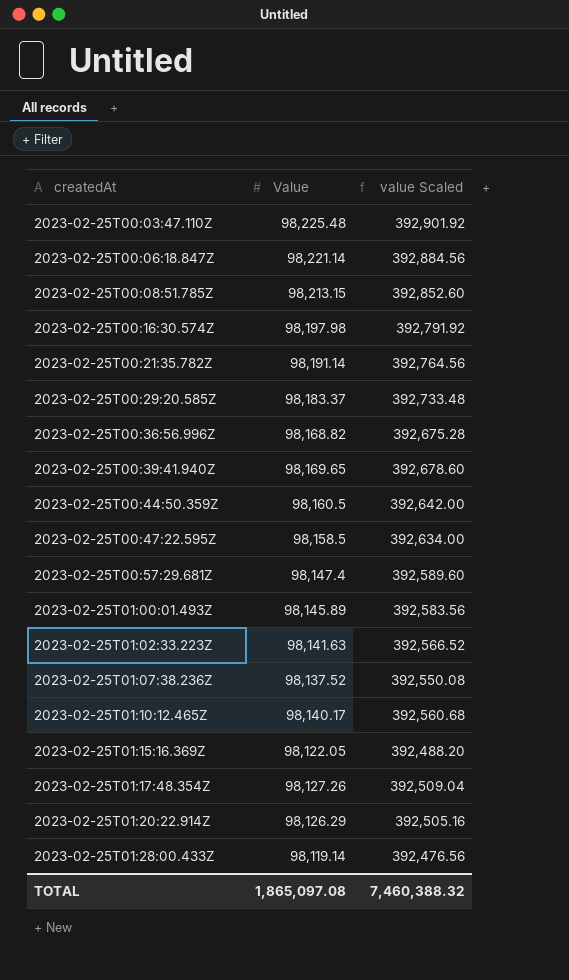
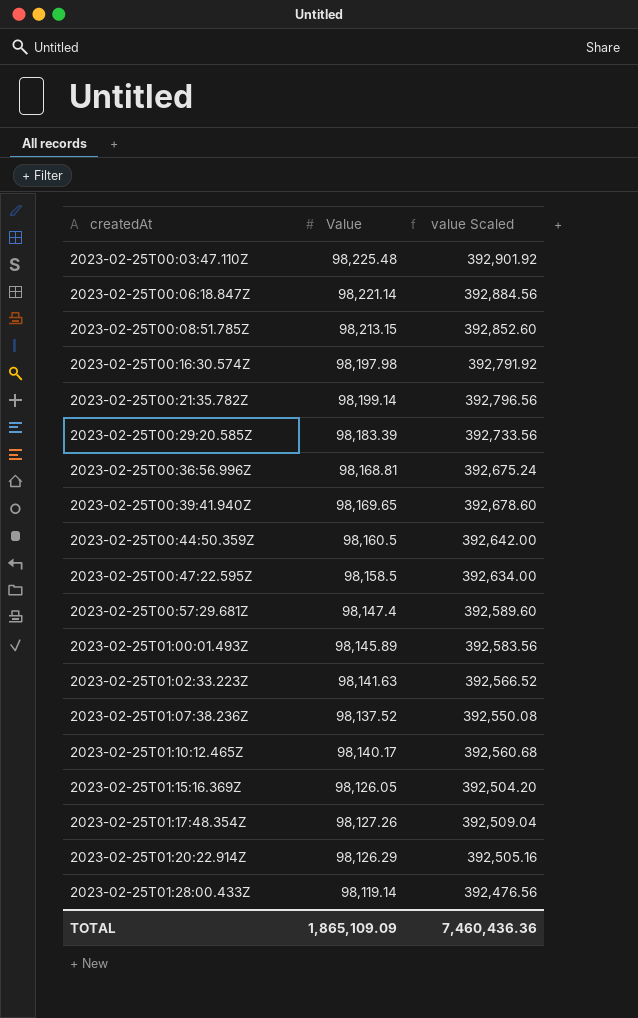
2023-02-25T00:21:35.782Z | Value: 98,191.14 -> 98,199.14
2023-02-25T00:21:35.782Z | value Scaled: 392,764.56 -> 392,796.56
2023-02-25T00:29:20.585Z | Value: 98,183.37 -> 98,183.39
2023-02-25T00:29:20.585Z | value Scaled: 392,733.48 -> 392,733.56
2023-02-25T00:36:56.996Z | Value: 98,168.82 -> 98,168.81
2023-02-25T00:36:56.996Z | value Scaled: 392,675.28 -> 392,675.24
2023-02-25T01:15:16.369Z | Value: 98,122.05 -> 98,126.05
2023-02-25T01:15:16.369Z | value Scaled: 392,488.20 -> 392,504.20
TOTAL | Value: 1,865,097.08 -> 1,865,109.09
TOTAL | value Scaled: 7,460,388.32 -> 7,460,436.36

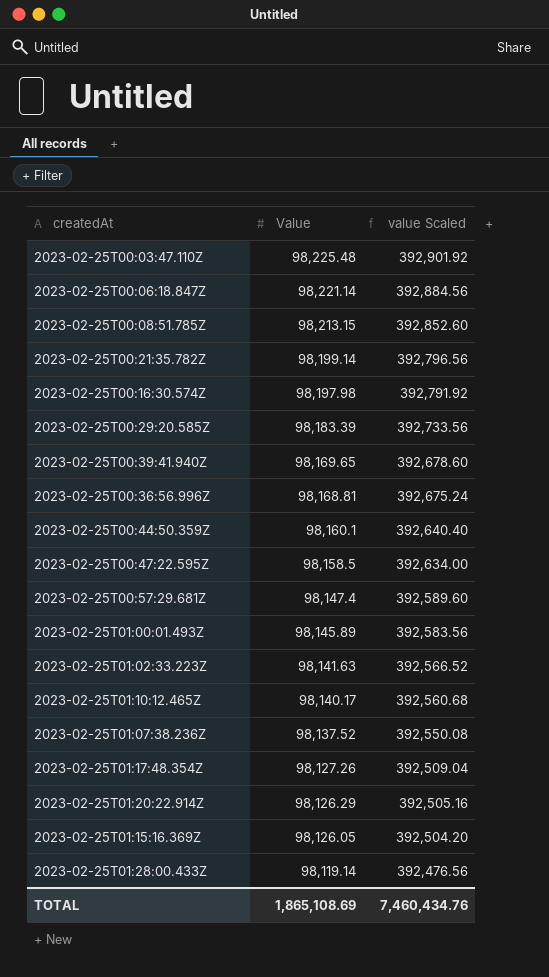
row order: createdAt ascending -> Value descending
2023-02-25T00:44:50.359Z | Value: 98,160.5 -> 98,160.1
2023-02-25T00:44:50.359Z | value Scaled: 392,642.00 -> 392,640.40
TOTAL | Value: 1,865,109.09 -> 1,865,108.69
TOTAL | value Scaled: 7,460,436.36 -> 7,460,434.76

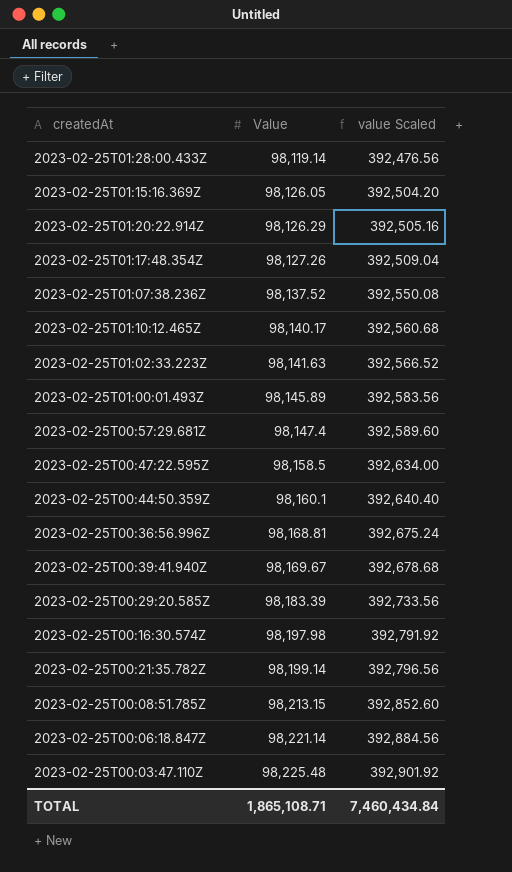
row order: Value descending -> Value ascending
2023-02-25T00:39:41.940Z | Value: 98,169.65 -> 98,169.67
2023-02-25T00:39:41.940Z | value Scaled: 392,678.60 -> 392,678.68
TOTAL | Value: 1,865,108.69 -> 1,865,108.71
TOTAL | value Scaled: 7,460,434.76 -> 7,460,434.84

